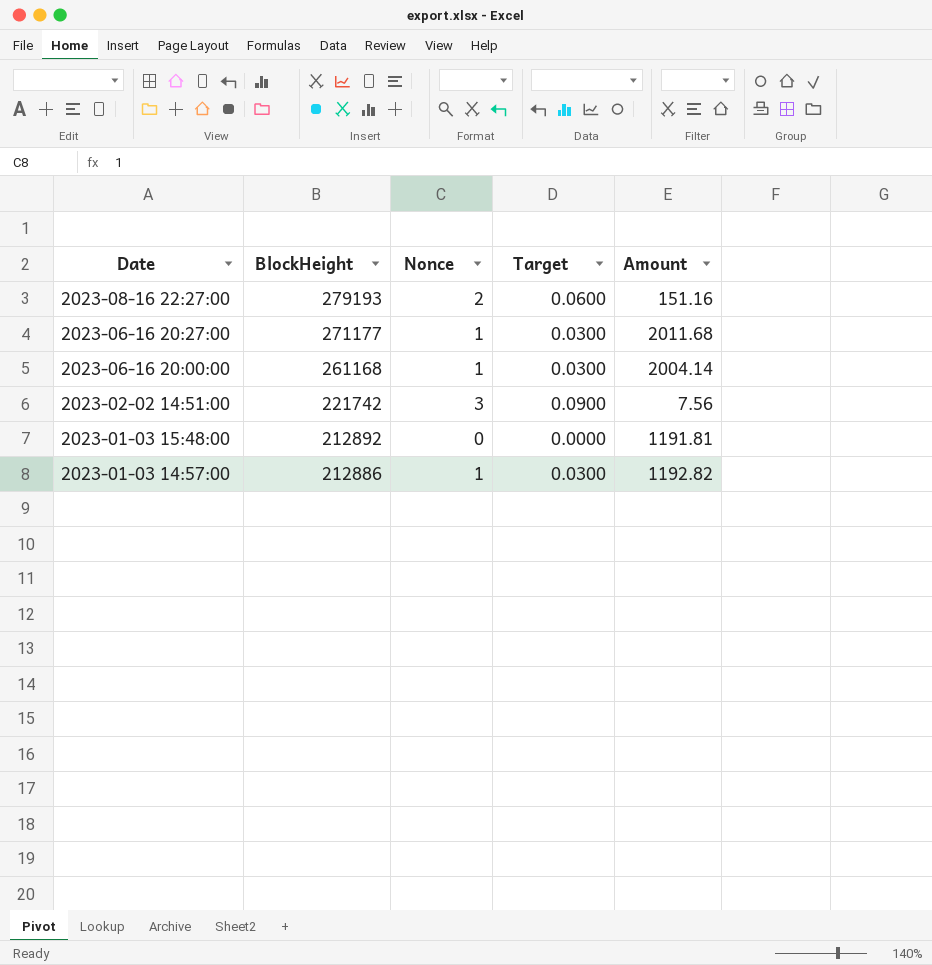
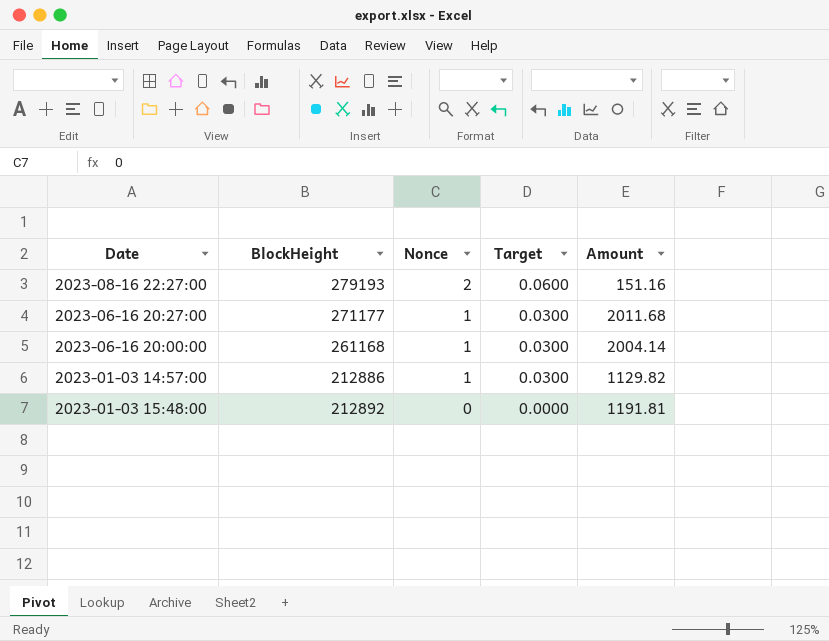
row order: Date descending -> Nonce descending
row 2023-02-02 14:51:00: 221742 | 3 | 0.0900 | 7.56 -> none
2023-01-03 14:57:00 | Amount: 1192.82 -> 1129.82

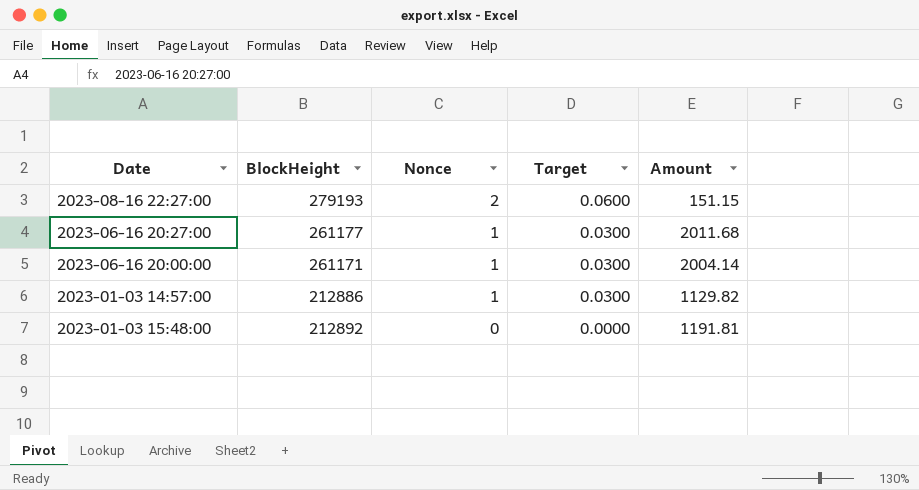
2023-08-16 22:27:00 | Amount: 151.16 -> 151.15
2023-06-16 20:27:00 | BlockHeight: 271177 -> 261177
2023-06-16 20:00:00 | BlockHeight: 261168 -> 261171

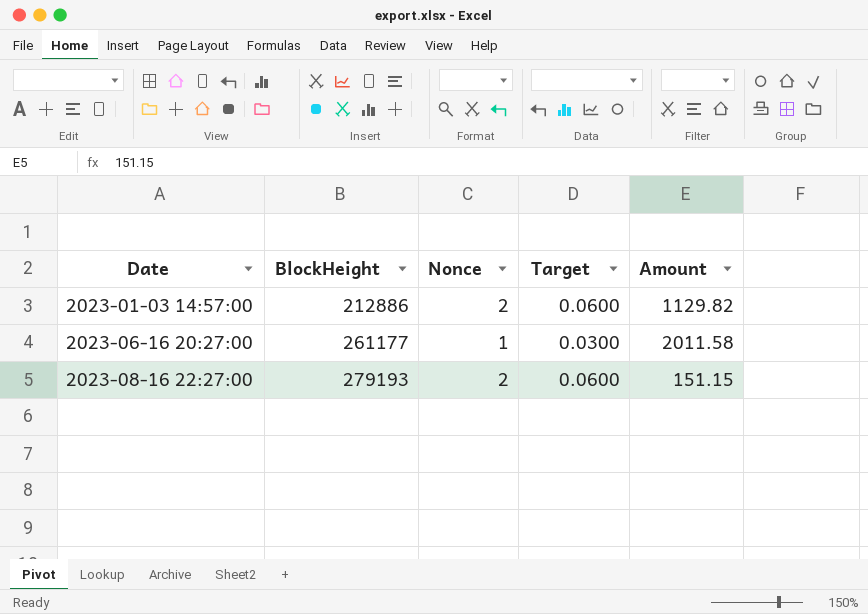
row order: Nonce descending -> Date ascending
row 2023-06-16 20:00:00: 261171 | 1 | 0.0300 | 2004.14 -> none
row 2023-01-03 15:48:00: 212892 | 0 | 0.0000 | 1191.81 -> none
2023-01-03 14:57:00 | Nonce: 1 -> 2
2023-01-03 14:57:00 | Target: 0.0300 -> 0.0600
2023-06-16 20:27:00 | Amount: 2011.68 -> 2011.58

